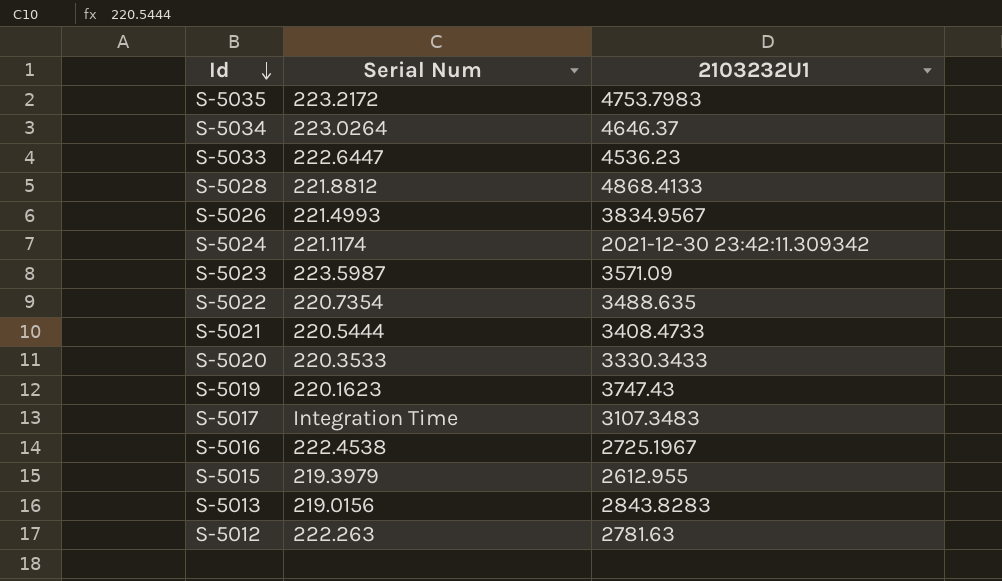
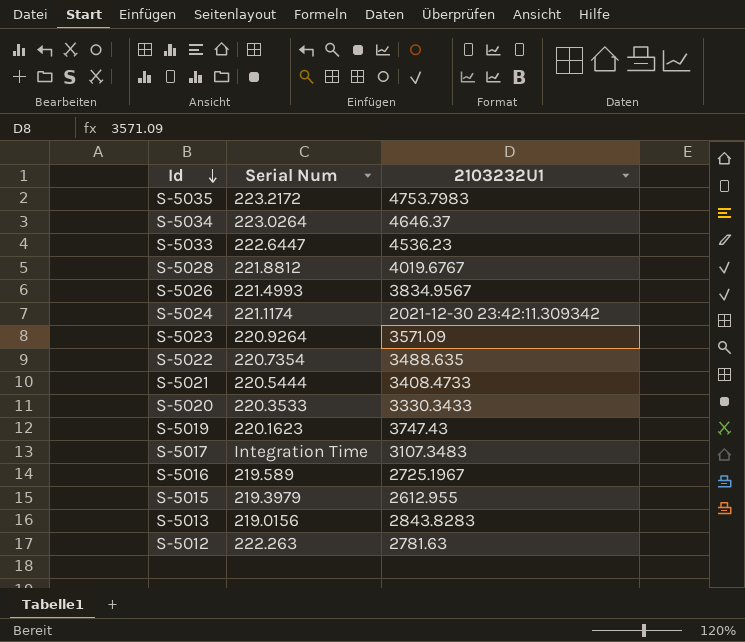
S-5028 | 2103232U1: 4868.4133 -> 4019.6767
S-5023 | Serial Num: 223.5987 -> 220.9264
S-5016 | Serial Num: 222.4538 -> 219.589

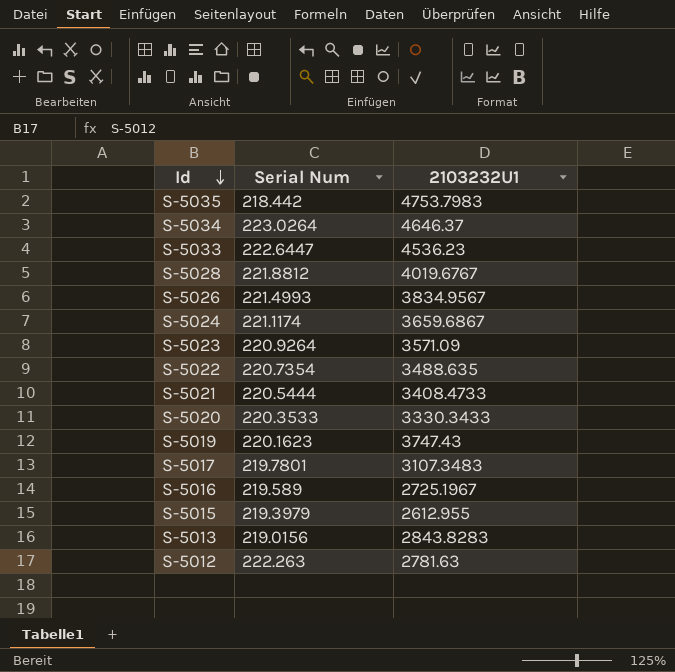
S-5035 | Serial Num: 223.2172 -> 218.442
S-5024 | 2103232U1: 2021-12-30 23:42:11.309342 -> 3659.6867
S-5017 | Serial Num: Integration Time -> 219.7801

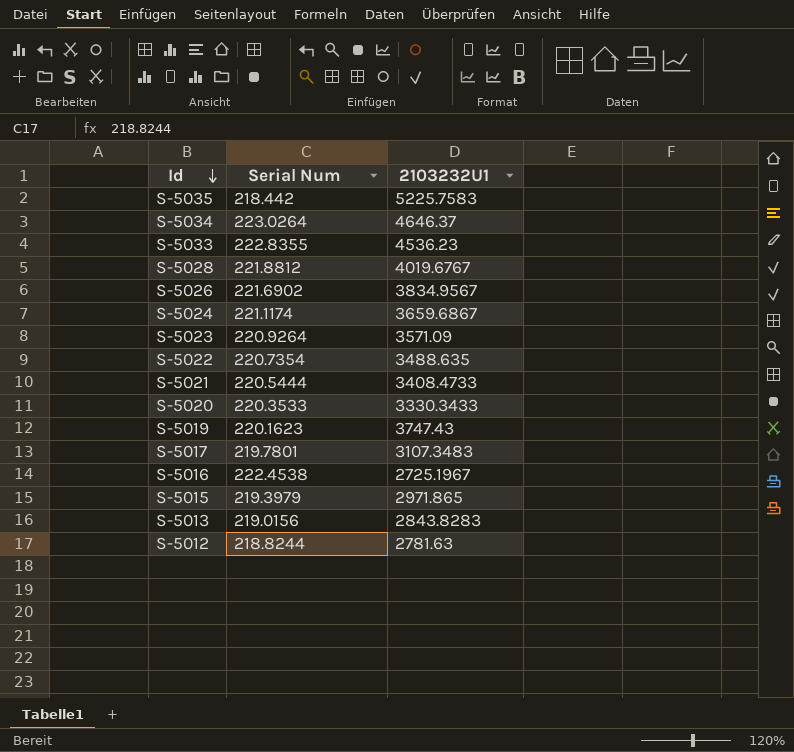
S-5035 | 2103232U1: 4753.7983 -> 5225.7583
S-5033 | Serial Num: 222.6447 -> 222.8355
S-5026 | Serial Num: 221.4993 -> 221.6902
S-5016 | Serial Num: 219.589 -> 222.4538
S-5015 | 2103232U1: 2612.955 -> 2971.865
S-5012 | Serial Num: 222.263 -> 218.8244

